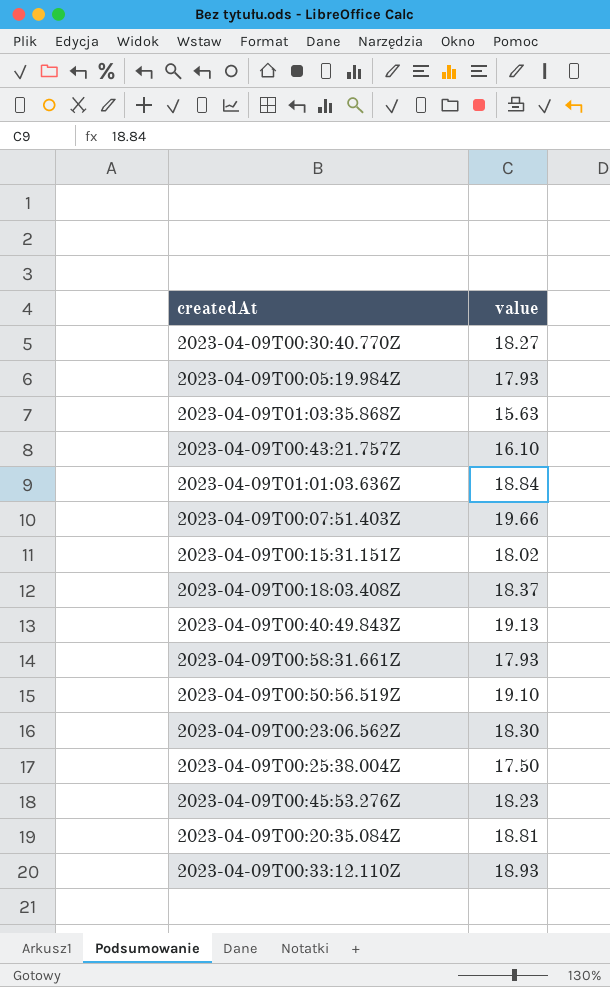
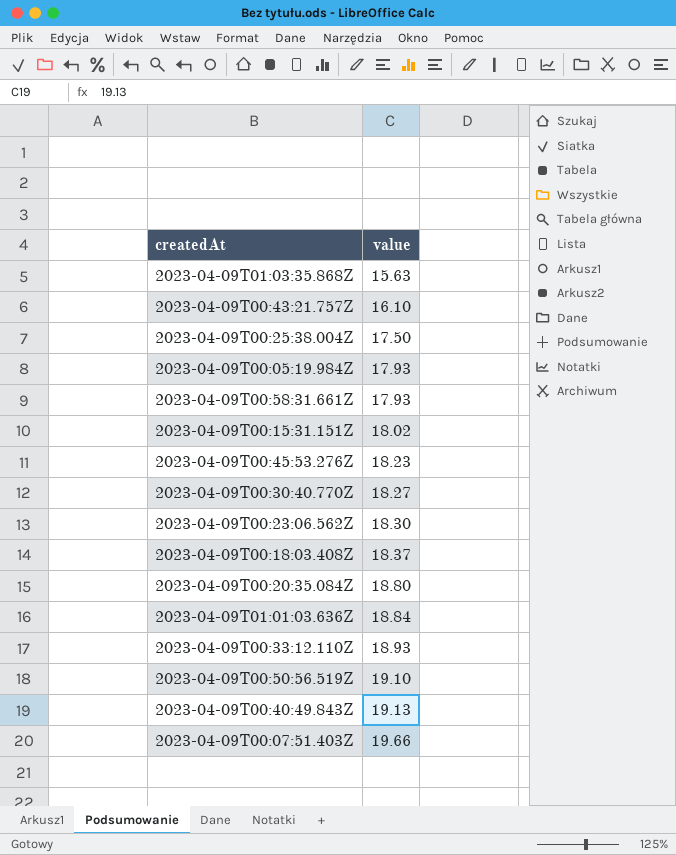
row order: none -> value ascending
2023-04-09T00:20:35.084Z | value: 18.81 -> 18.80

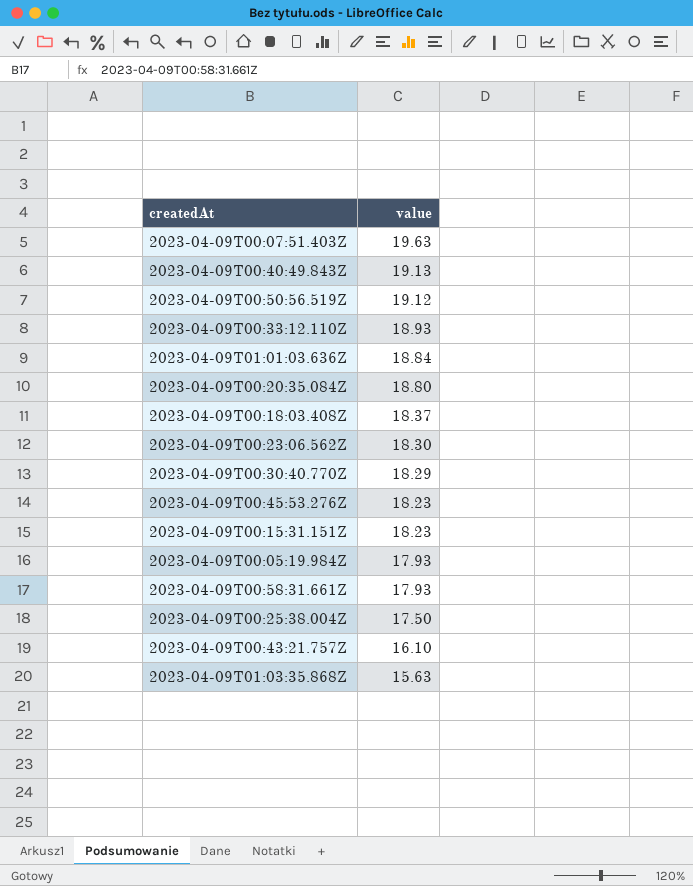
row order: value ascending -> value descending
2023-04-09T00:07:51.403Z | value: 19.66 -> 19.63
2023-04-09T00:50:56.519Z | value: 19.10 -> 19.12
2023-04-09T00:30:40.770Z | value: 18.27 -> 18.29
2023-04-09T00:15:31.151Z | value: 18.02 -> 18.23

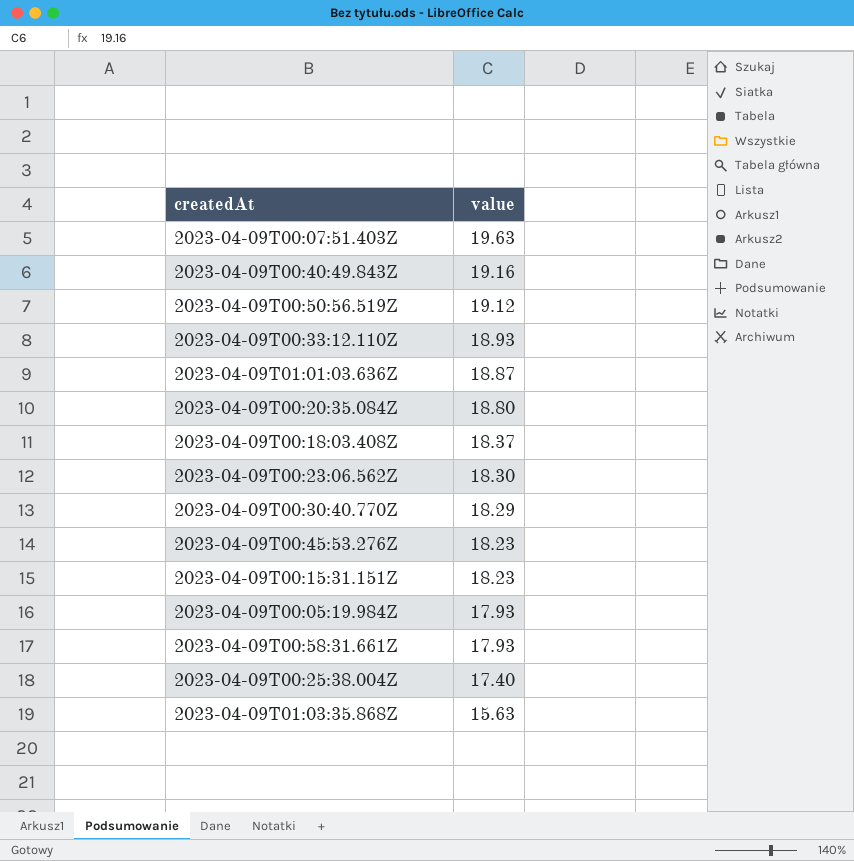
row 2023-04-09T00:43:21.757Z: 16.10 -> none
2023-04-09T00:40:49.843Z | value: 19.13 -> 19.16
2023-04-09T01:01:03.636Z | value: 18.84 -> 18.87
2023-04-09T00:25:38.004Z | value: 17.50 -> 17.40

